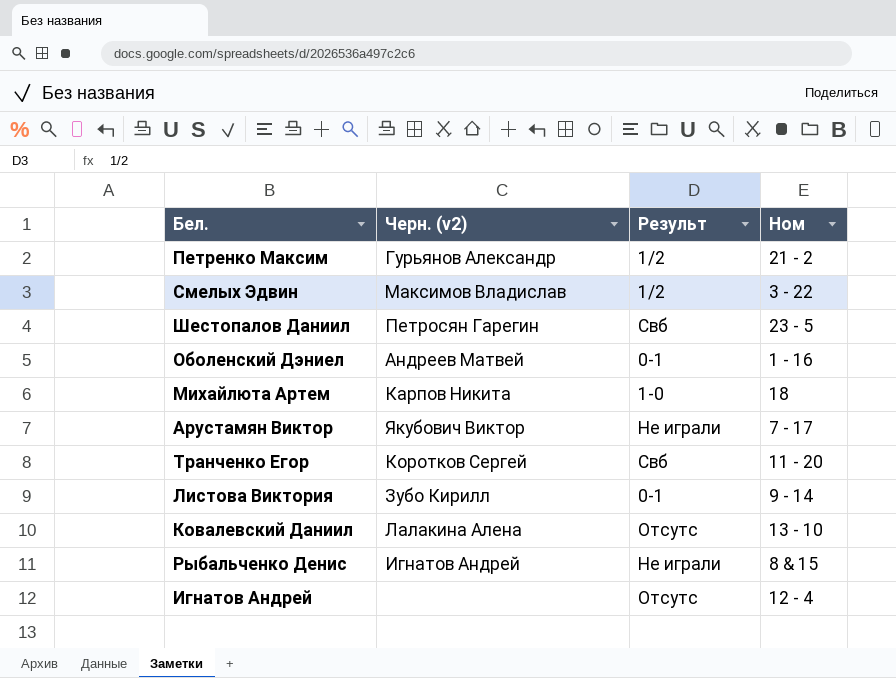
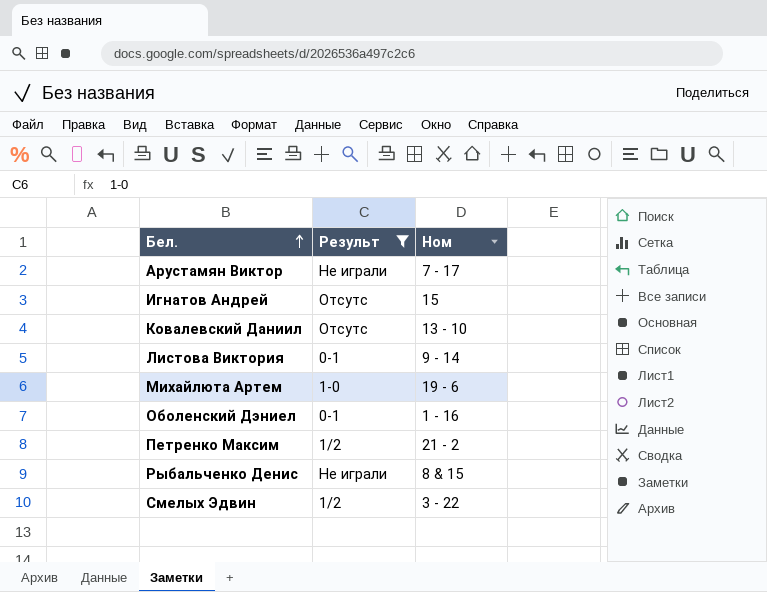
filter: none -> Результ != Свб
row order: none -> Бел. ascending
column Черн. (v2) | position: 2 -> none
Игнатов Андрей | Ном: 12 - 4 -> 15
Михайлюта Артем | Ном: 18 -> 19 - 6

